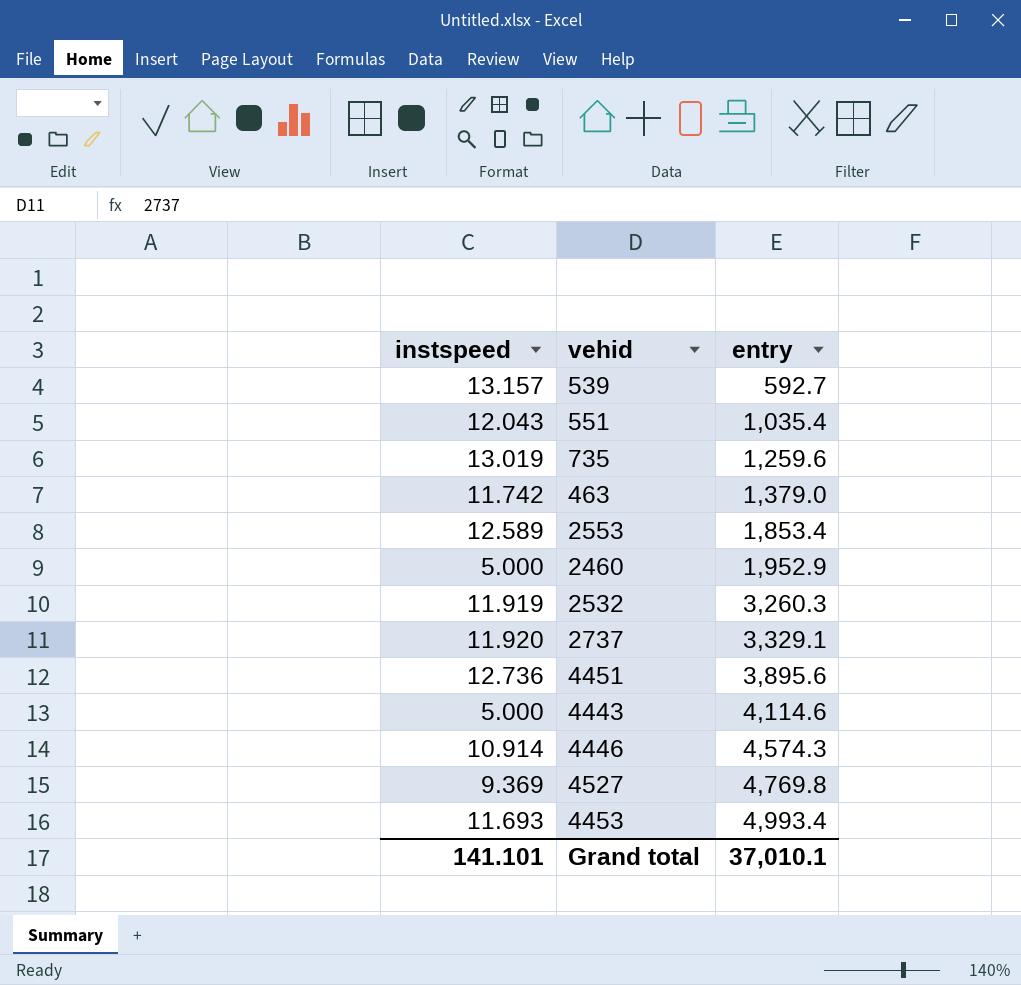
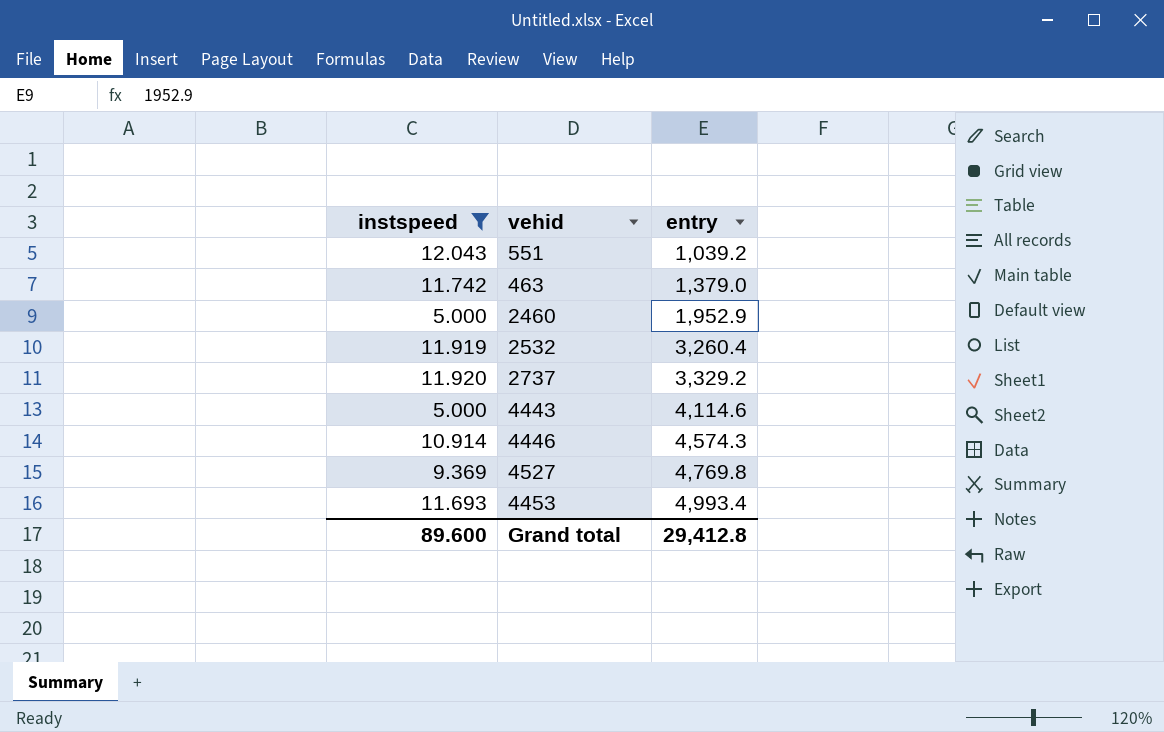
filter: none -> instspeed <= 12.043
551 | entry: 1,035.4 -> 1,039.2
2532 | entry: 3,260.3 -> 3,260.4
2737 | entry: 3,329.1 -> 3,329.2
Grand total | instspeed: 141.101 -> 89.600
Grand total | entry: 37,010.1 -> 29,412.8

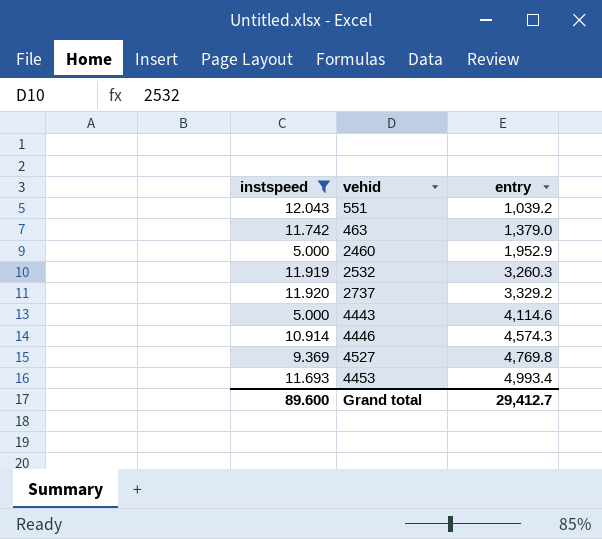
2532 | entry: 3,260.4 -> 3,260.3
Grand total | entry: 29,412.8 -> 29,412.7

